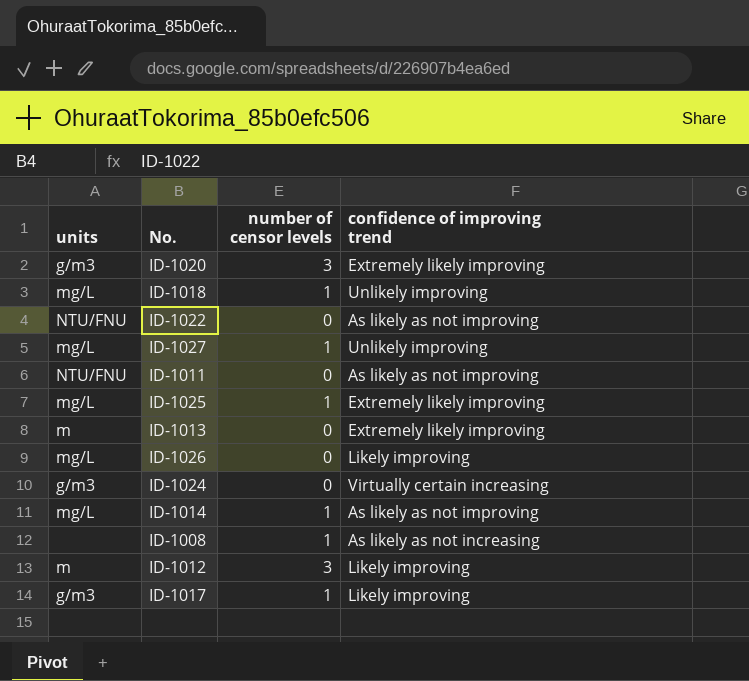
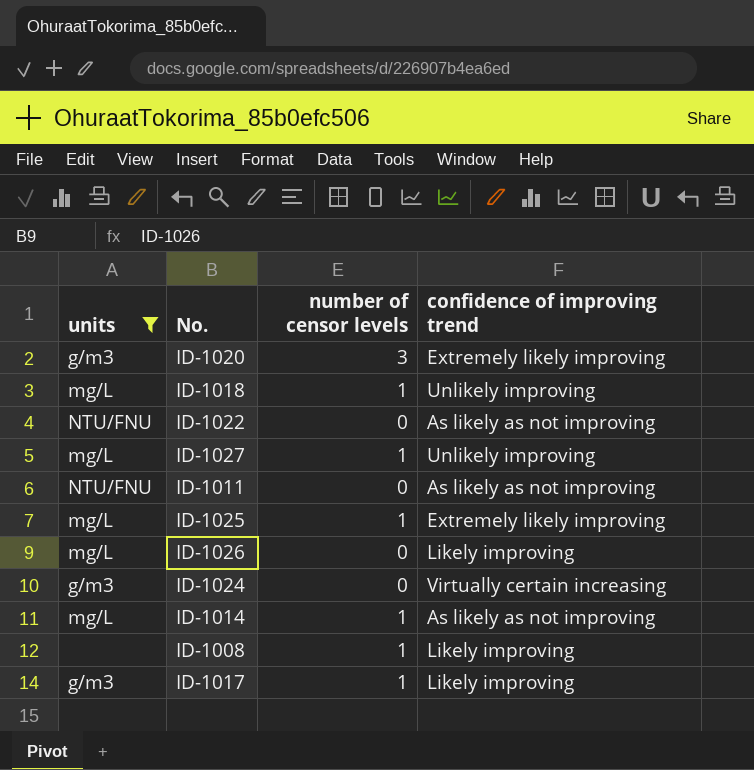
filter: none -> units != m
ID-1008 | confidence of improving trend: As likely as not increasing -> Likely improving

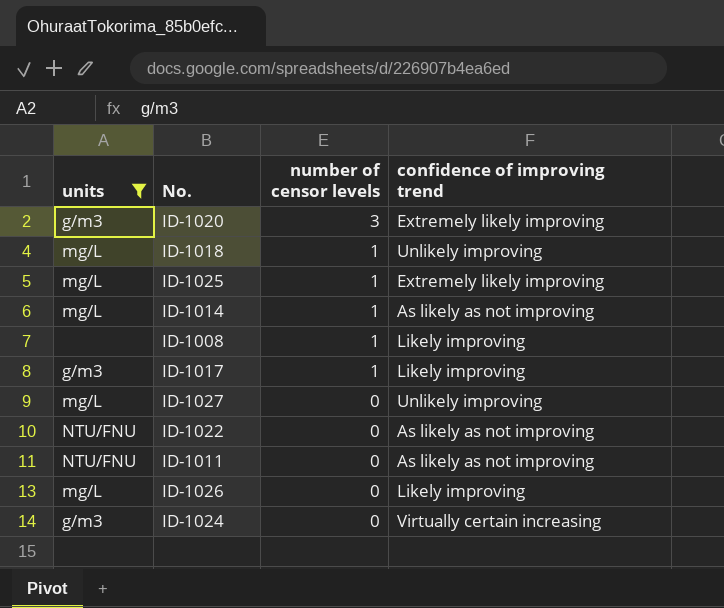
row order: none -> number of censor levels descending
ID-1027 | number of censor levels: 1 -> 0

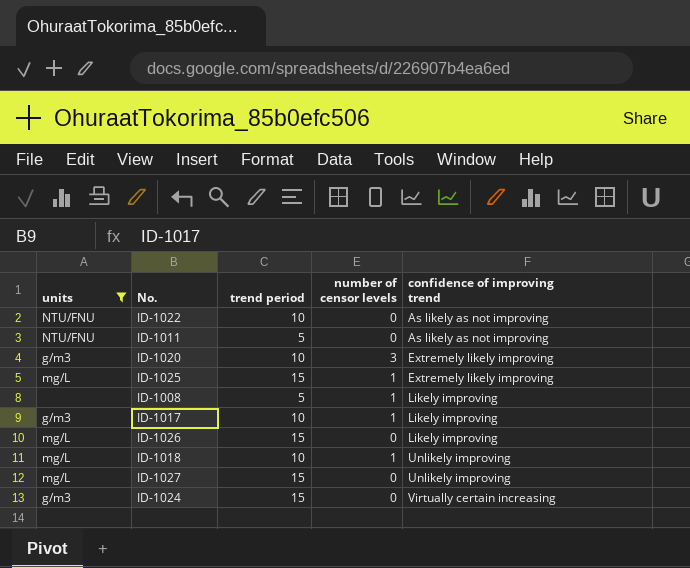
row order: number of censor levels descending -> confidence of improving trend ascending
column trend period | position: none -> 3
row ID-1014: mg/L | 1 | As likely as not improving -> none

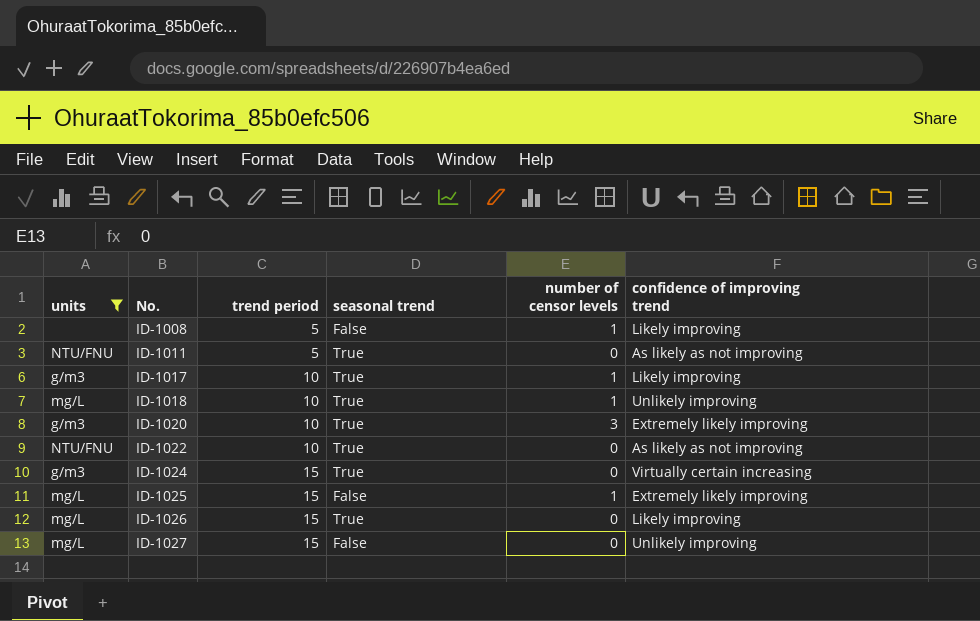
row order: confidence of improving trend ascending -> No. ascending
column seasonal trend | position: none -> 4

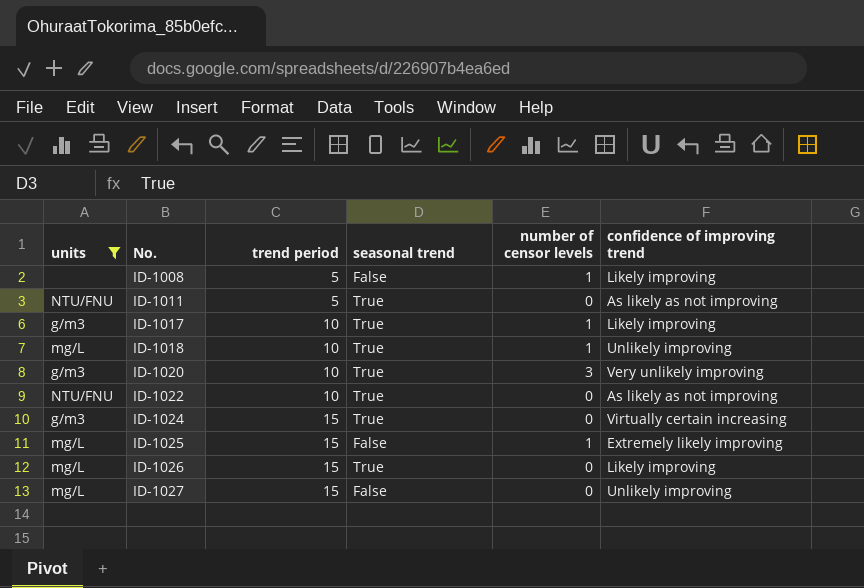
ID-1020 | confidence of improving trend: Extremely likely improving -> Very unlikely improving

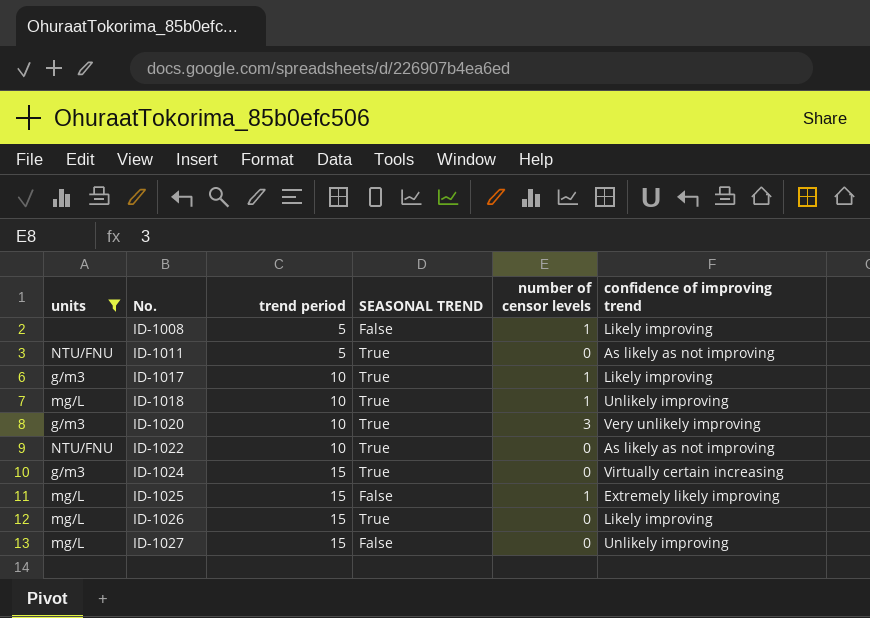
column name: seasonal trend -> SEASONAL TREND

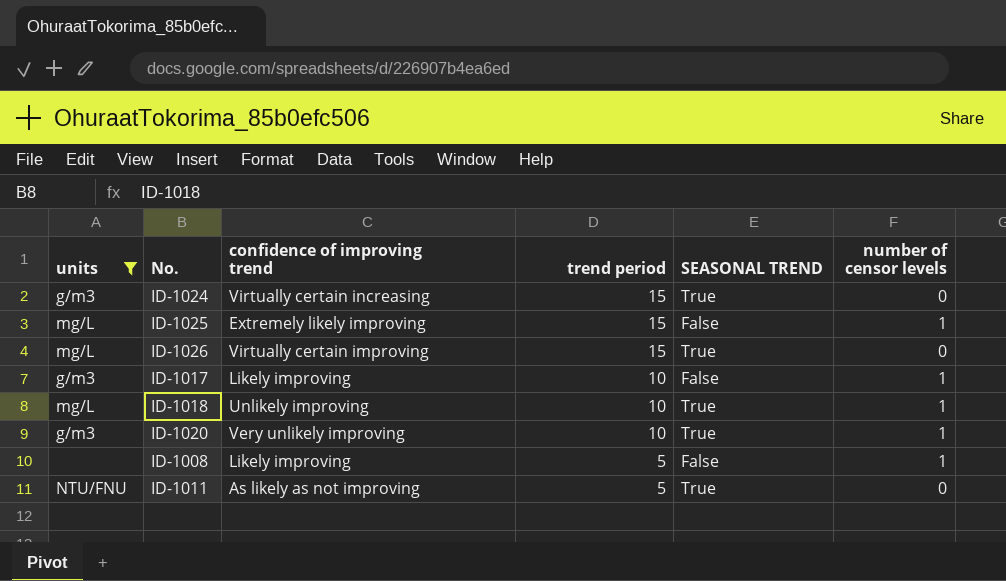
row order: No. ascending -> trend period descending
column confidence of improving trend | position: 6 -> 3
row ID-1022: NTU/FNU | 10 | True | 0 | As likely as not improving -> none
row ID-1027: mg/L | 15 | False | 0 | Unlikely improving -> none
ID-1026 | confidence of improving trend: Likely improving -> Virtually certain improving
ID-1017 | SEASONAL TREND: True -> False
ID-1020 | number of censor levels: 3 -> 1

